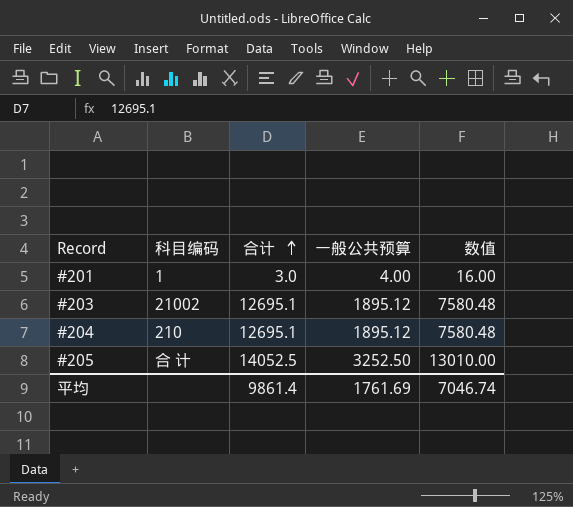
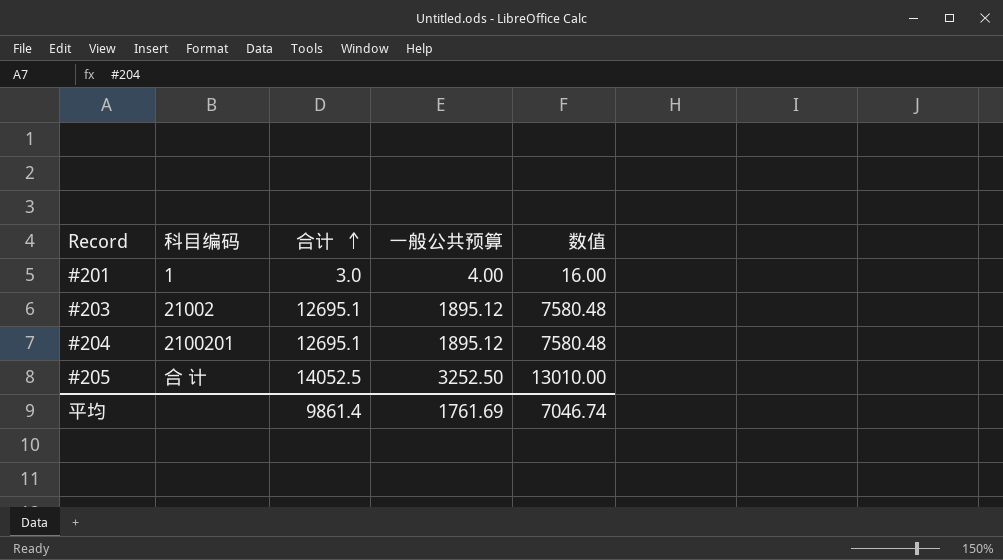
#204 | 科目编码: 210 -> 2100201

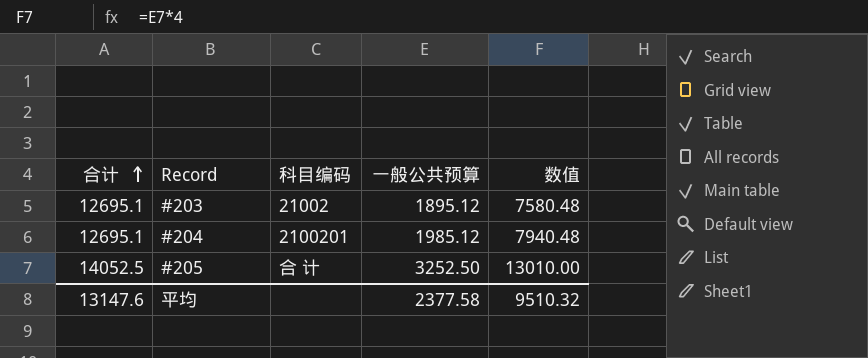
column 合计 | position: 3 -> 1
row #201: 1 | 3.0 | 4.00 | 16.00 -> none
#204 | 一般公共预算: 1895.12 -> 1985.12
#204 | 数值: 7580.48 -> 7940.48
平均 | 合计: 9861.4 -> 13147.6
平均 | 一般公共预算: 1761.69 -> 2377.58
平均 | 数值: 7046.74 -> 9510.32

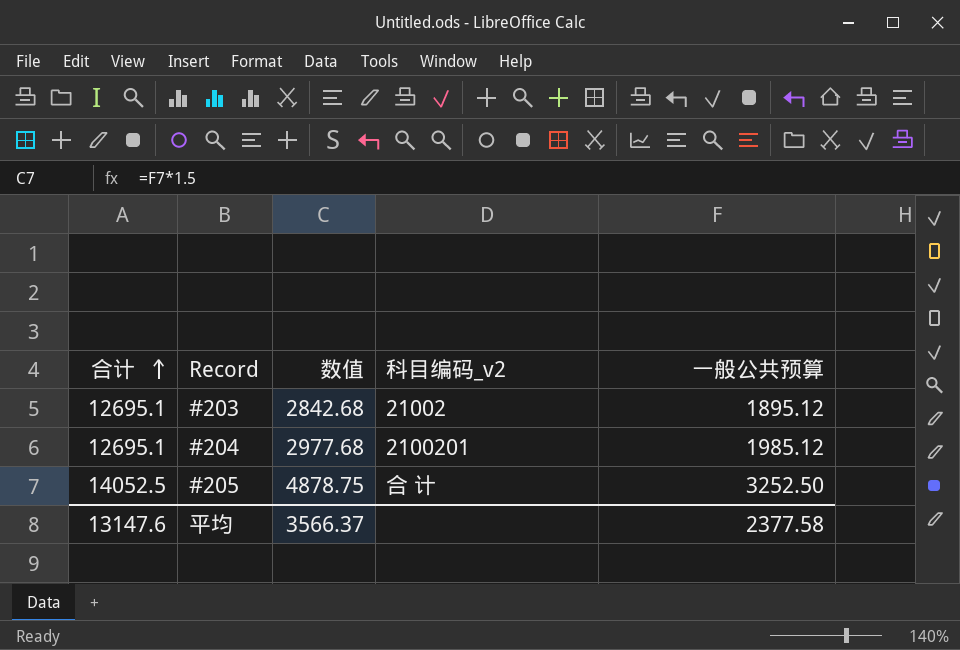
column 数值 | formula: [一般公共预算] * 4 -> [一般公共预算] * 1.5
column 数值 | position: 5 -> 3
column name: 科目编码 -> 科目编码_v2
平均 | 数值: 9510.32 -> 3566.37

